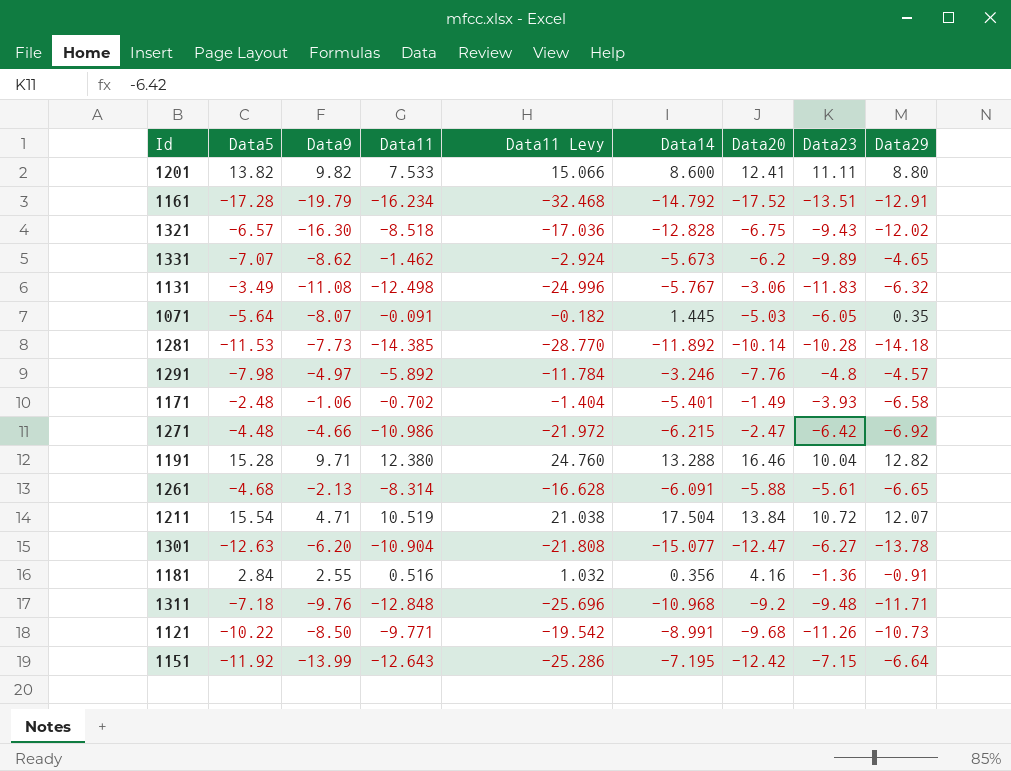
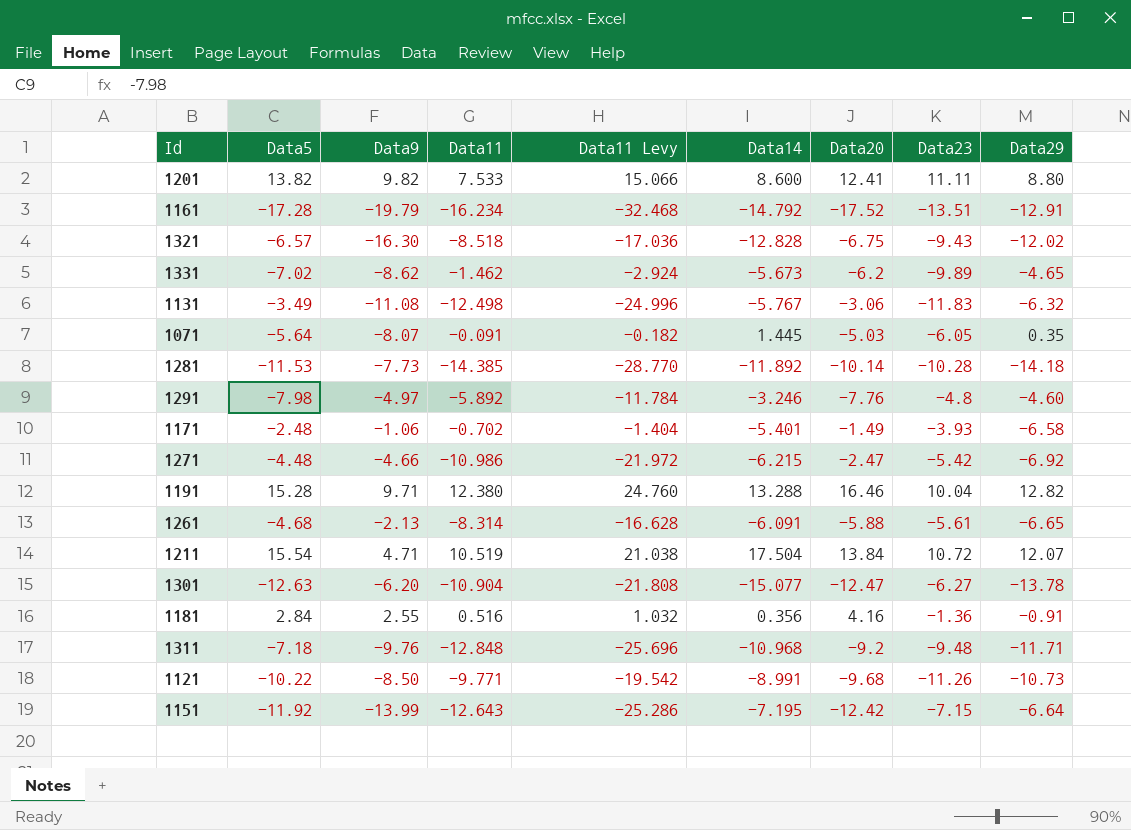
1331 | Data5: -7.07 -> -7.02
1291 | Data29: -4.57 -> -4.60
1271 | Data23: -6.42 -> -5.42

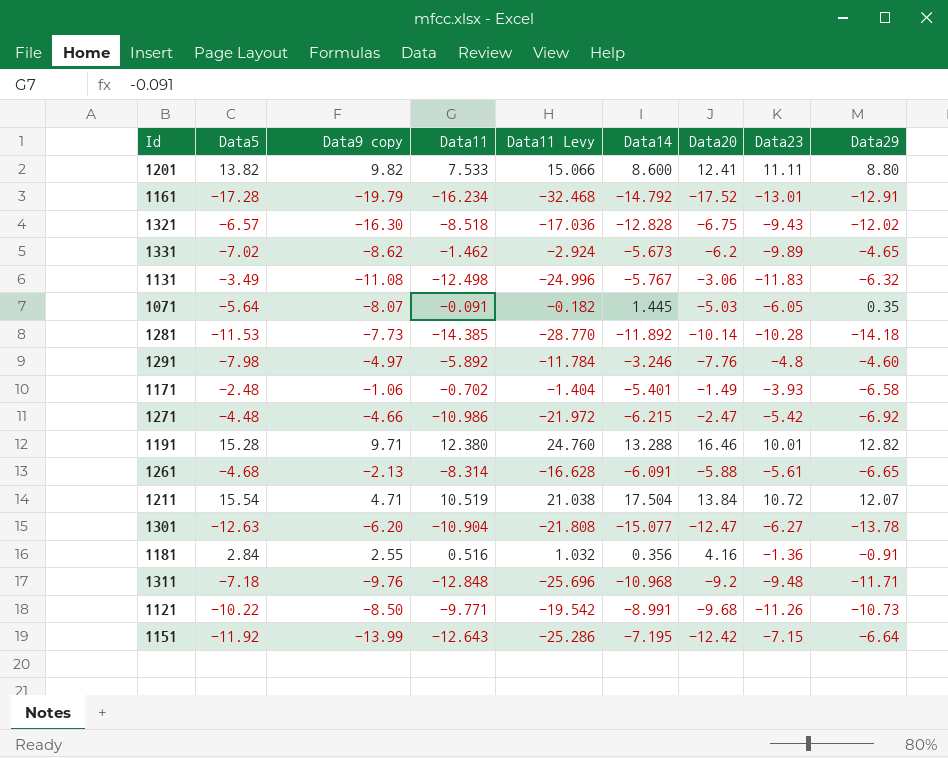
column name: Data9 -> Data9 copy
1161 | Data23: -13.51 -> -13.01
1191 | Data23: 10.04 -> 10.01

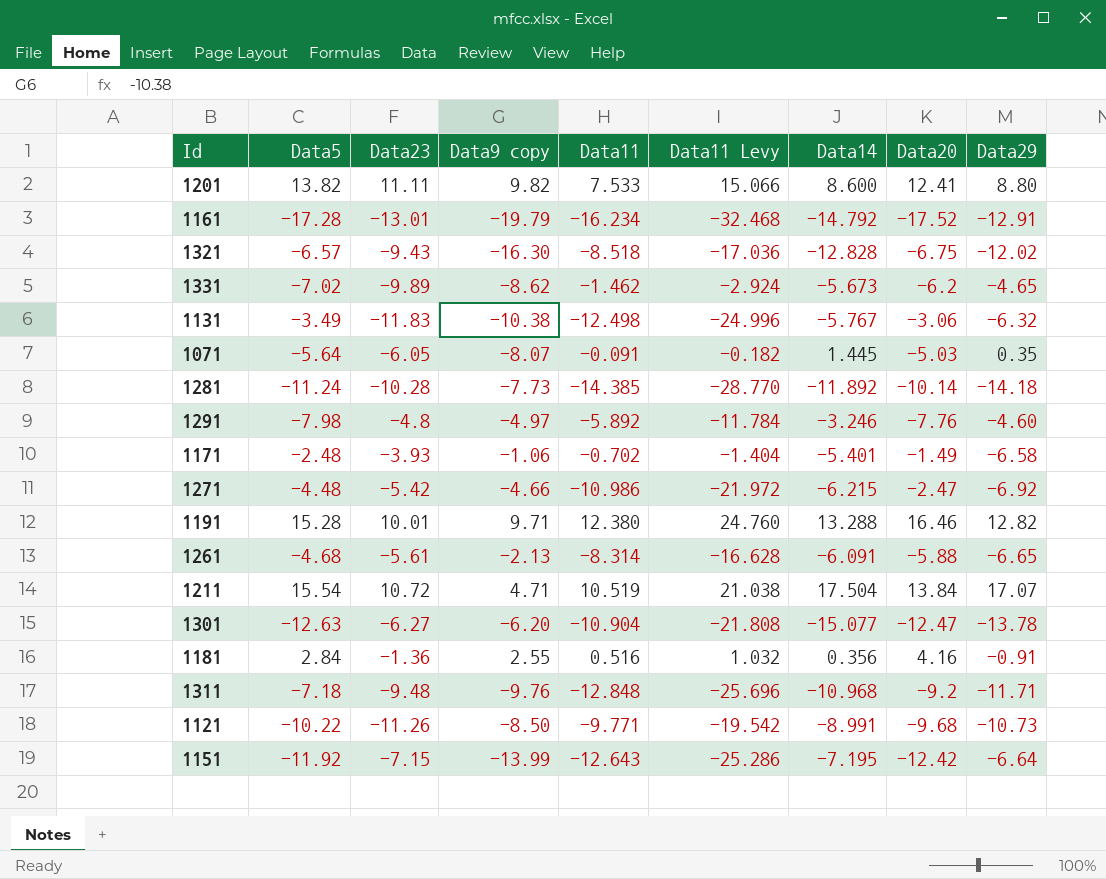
column Data23 | position: 8 -> 3
1131 | Data9 copy: -11.08 -> -10.38
1281 | Data5: -11.53 -> -11.24
1211 | Data29: 12.07 -> 17.07

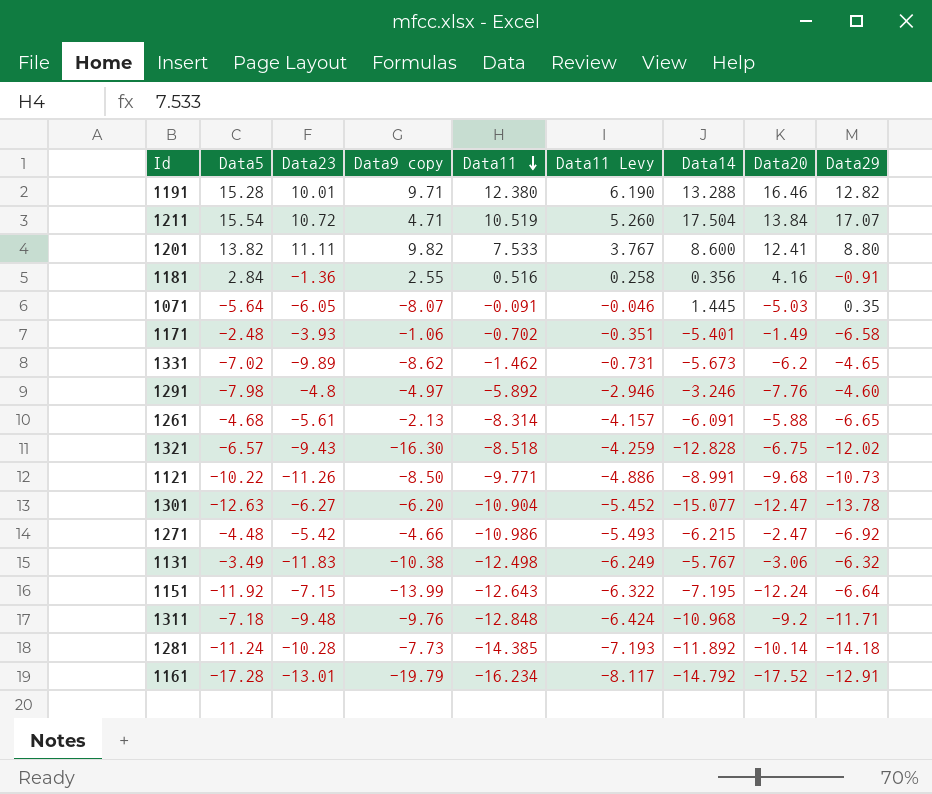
row order: none -> Data11 descending
column Data11 Levy | formula: [Data11] * 2 -> [Data11] * 0.5
1151 | Data20: -12.42 -> -12.24

